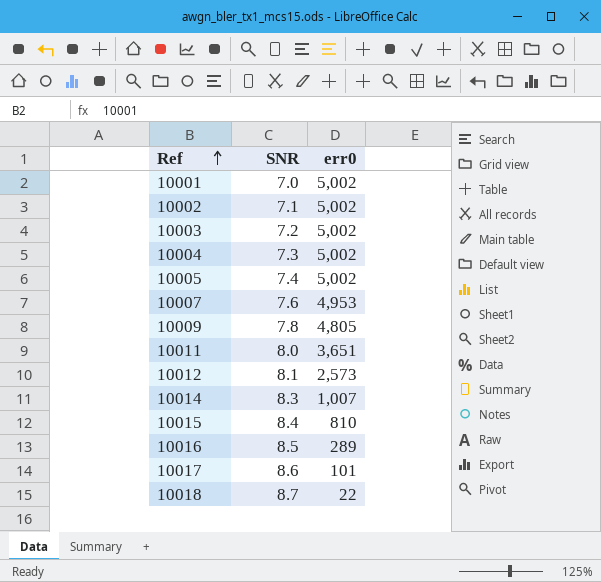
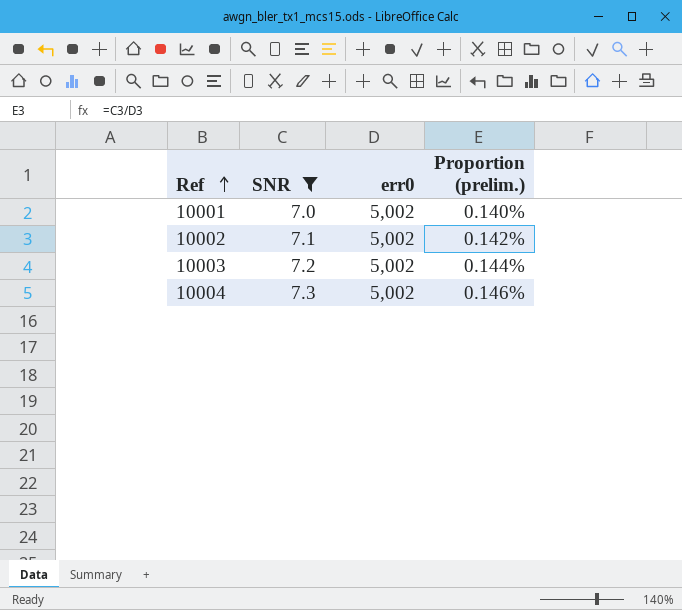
filter: none -> SNR <= 7.3
column Proportion (prelim.) | formula: none -> [SNR] / [err0]

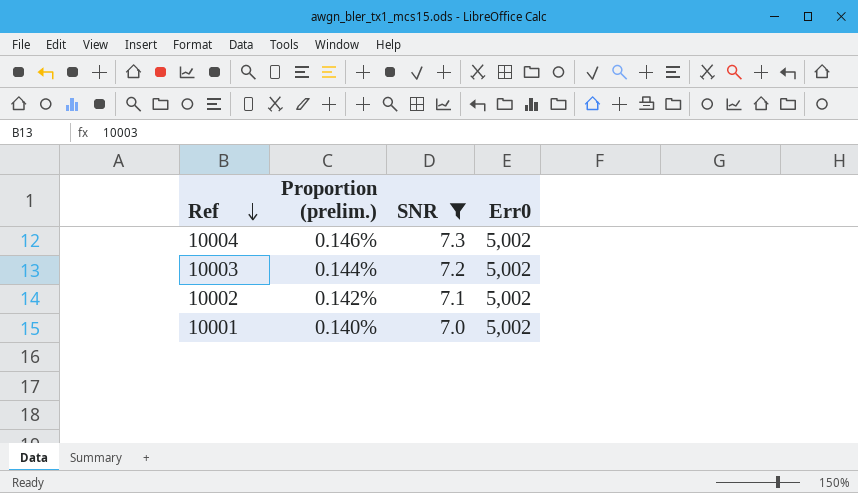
row order: Ref ascending -> Ref descending
column Proportion (prelim.) | position: 4 -> 2
column name: err0 -> Err0

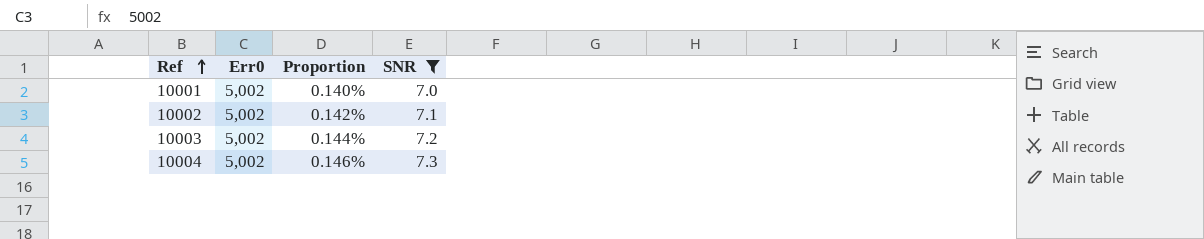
row order: Ref descending -> Ref ascending
column Err0 | position: 4 -> 2
column name: Proportion (prelim.) -> Proportion

